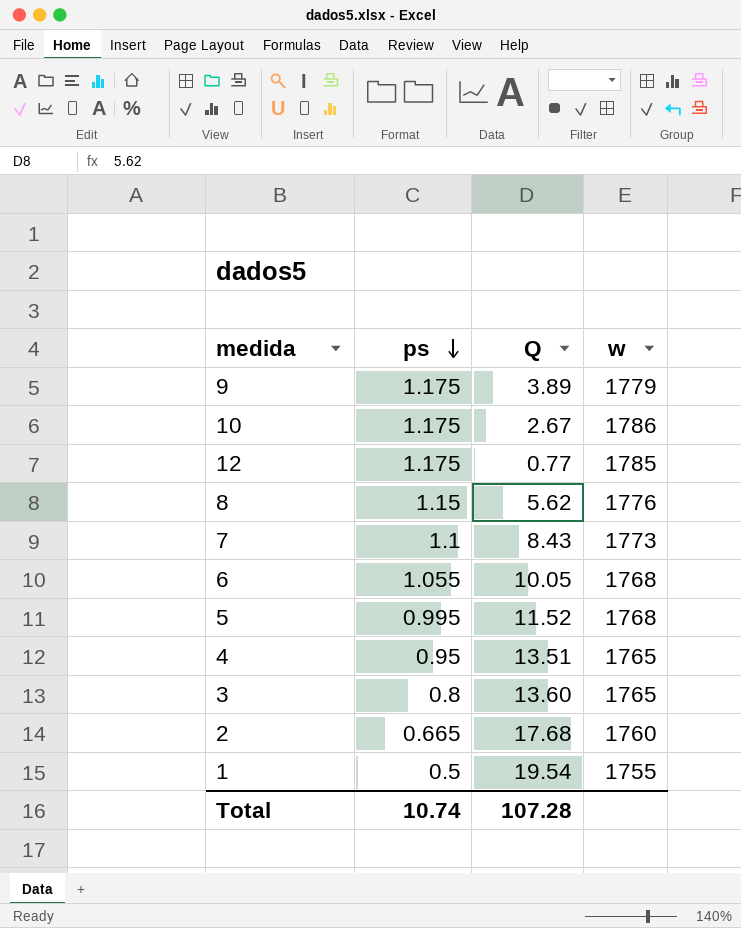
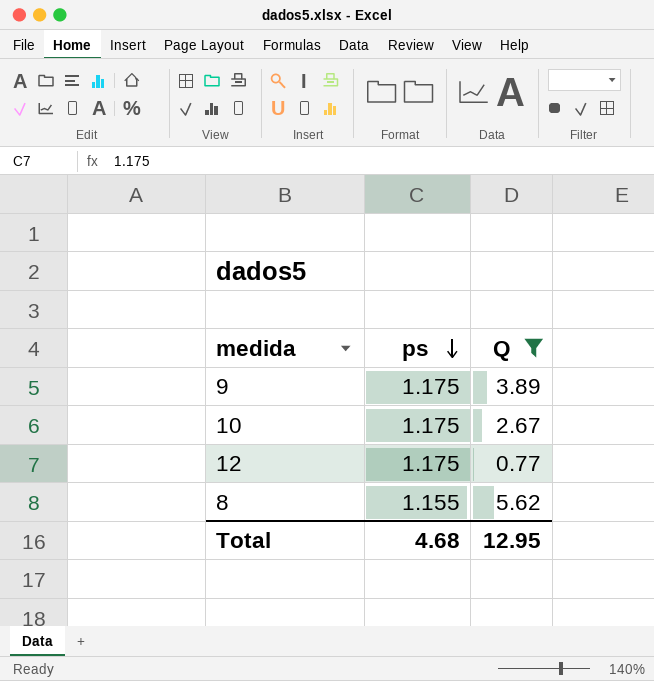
filter: none -> Q <= 5.62
column w | position: 4 -> none
8 | ps: 1.15 -> 1.155
Total | ps: 10.74 -> 4.68
Total | Q: 107.28 -> 12.95

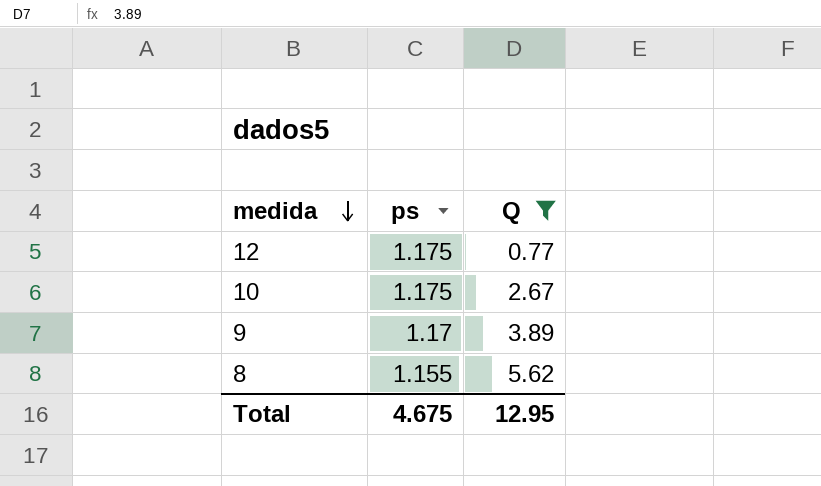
row order: ps descending -> medida descending
9 | ps: 1.175 -> 1.17
Total | ps: 4.68 -> 4.675

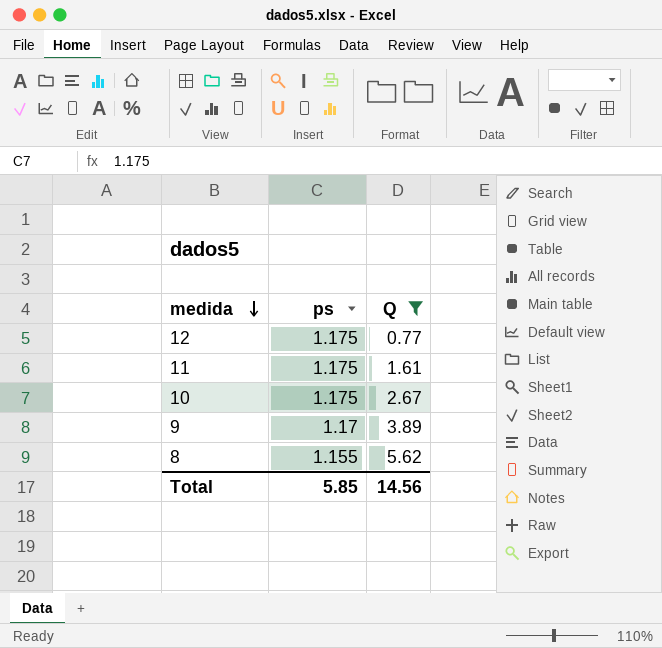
row 11: none -> 1.175 | 1.61
Total | ps: 4.675 -> 5.85
Total | Q: 12.95 -> 14.56

